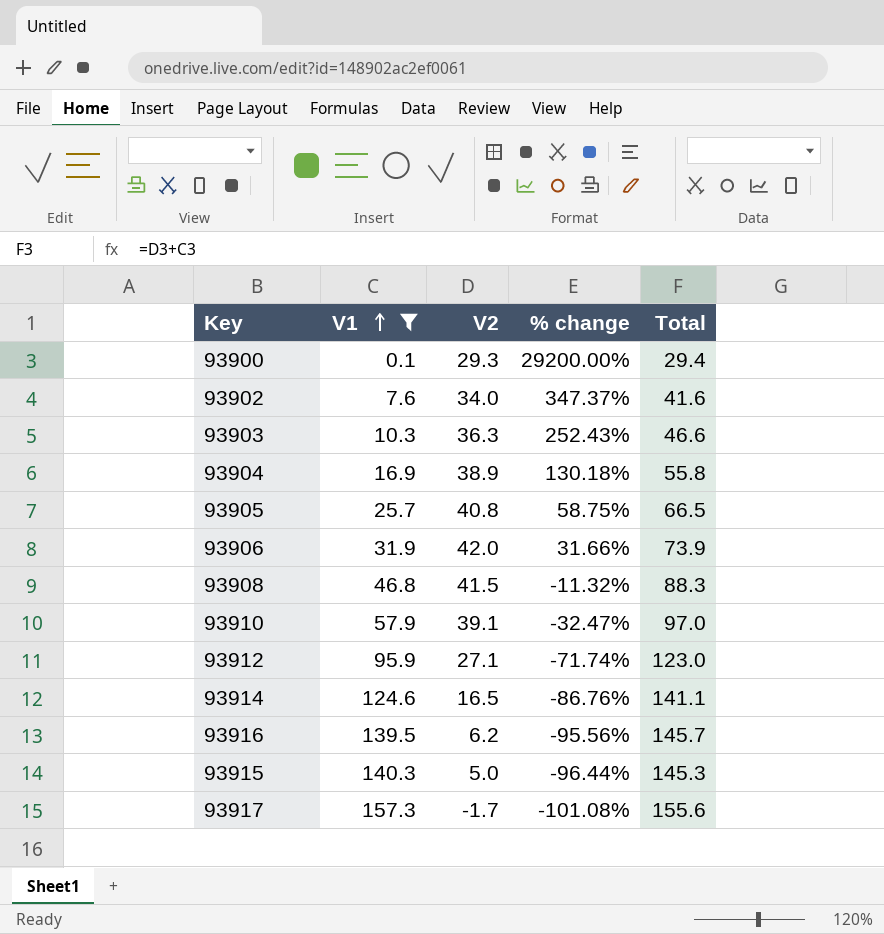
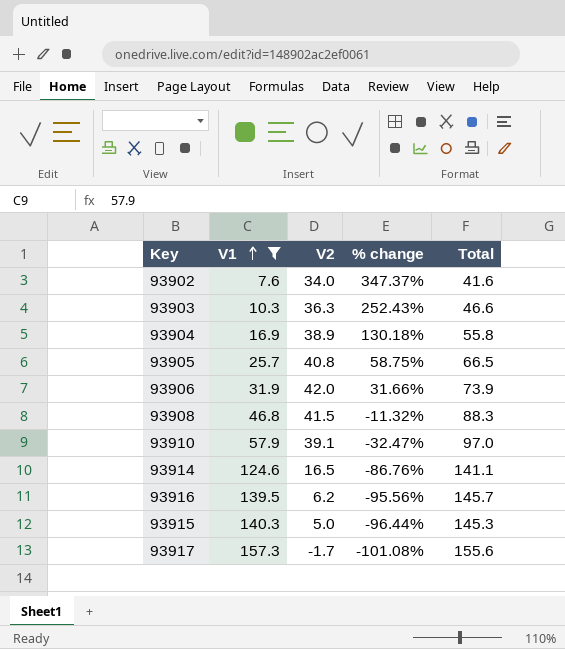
row 93900: 0.1 | 29.3 | 29200.00% | 29.4 -> none
row 93912: 95.9 | 27.1 | -71.74% | 123.0 -> none

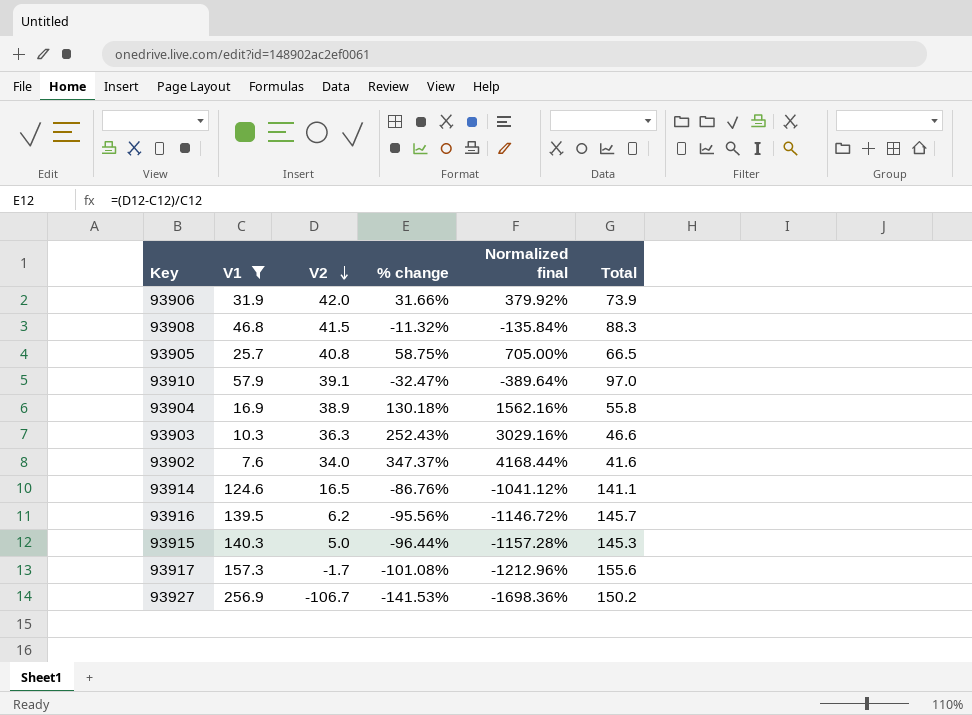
row order: V1 ascending -> V2 descending
column Normalized final | formula: none -> [% change] * 12
row 93927: none -> 256.9 | -106.7 | -141.53% | -1698.36% | 150.2

